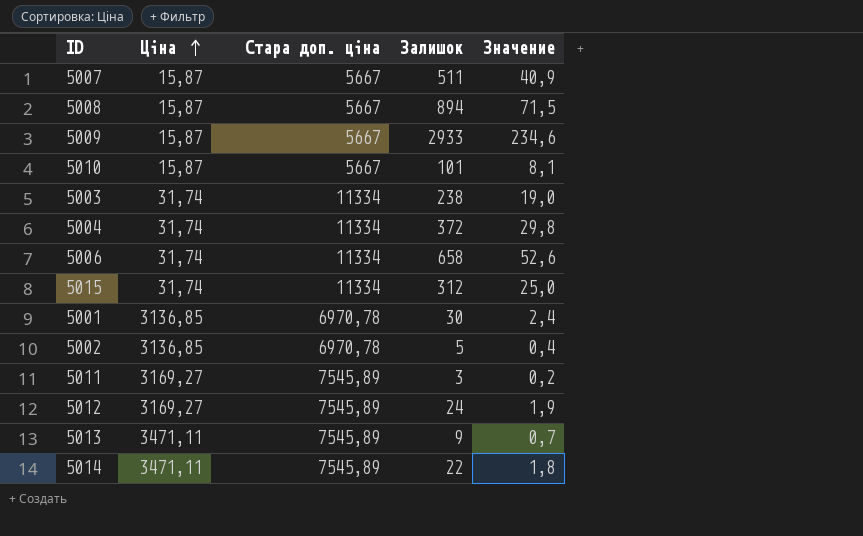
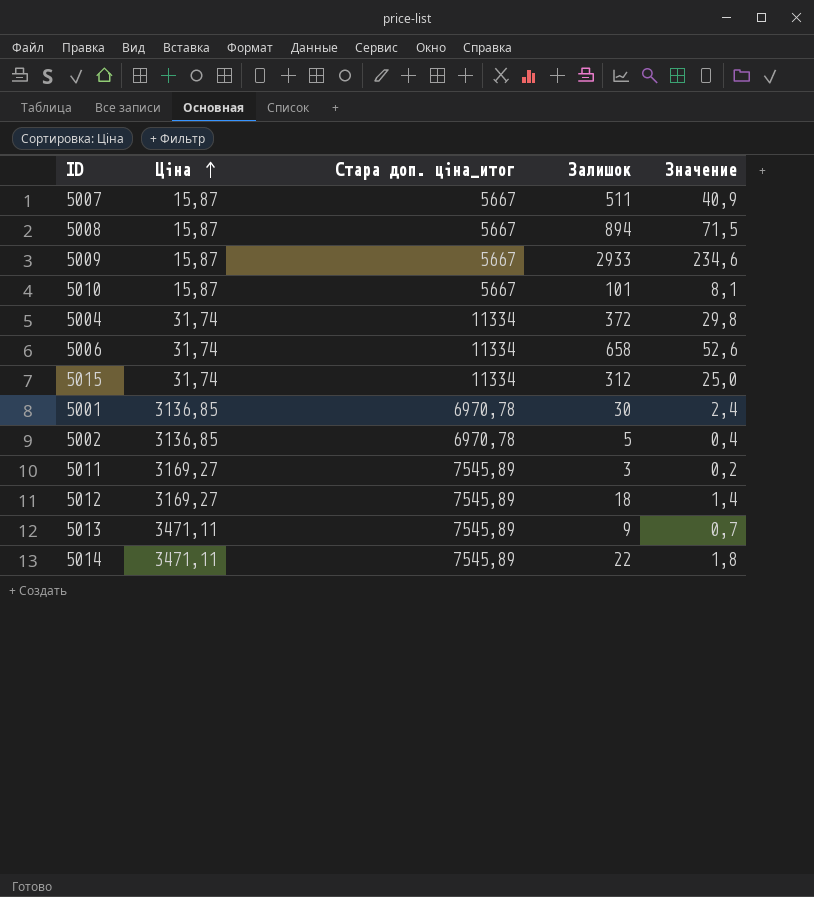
column name: Стара доп. ціна -> Стара доп. ціна_итог
row 5003: 31,74 | 11334 | 238 | 19,0 -> none
5012 | Залишок: 24 -> 18
5012 | Значение: 1,9 -> 1,4

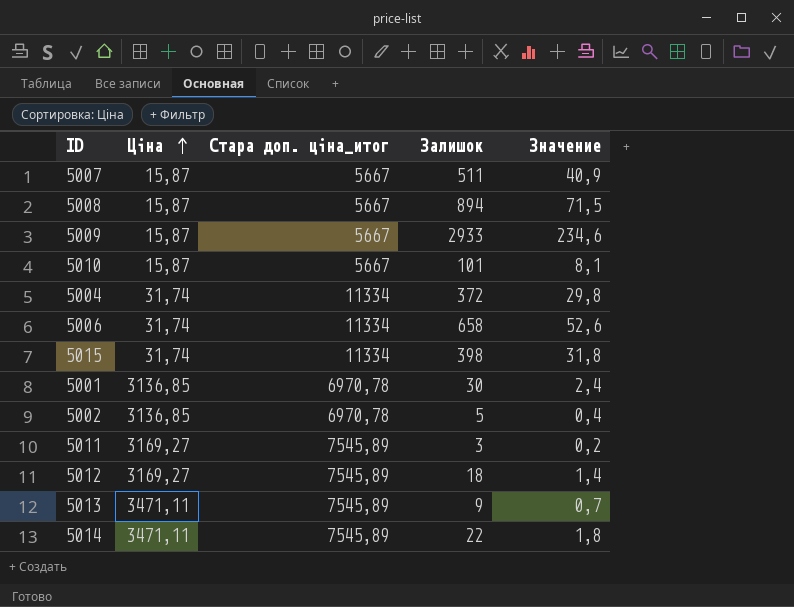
5015 | Залишок: 312 -> 398
5015 | Значение: 25,0 -> 31,8

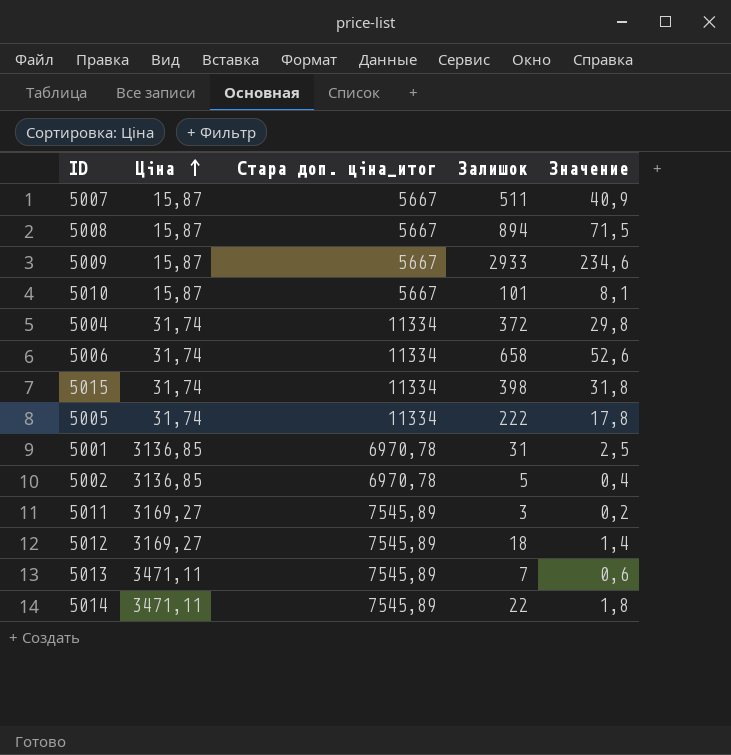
row 5005: none -> 31,74 | 11334 | 222 | 17,8
5001 | Залишок: 30 -> 31
5001 | Значение: 2,4 -> 2,5
5013 | Залишок: 9 -> 7
5013 | Значение: 0,7 -> 0,6

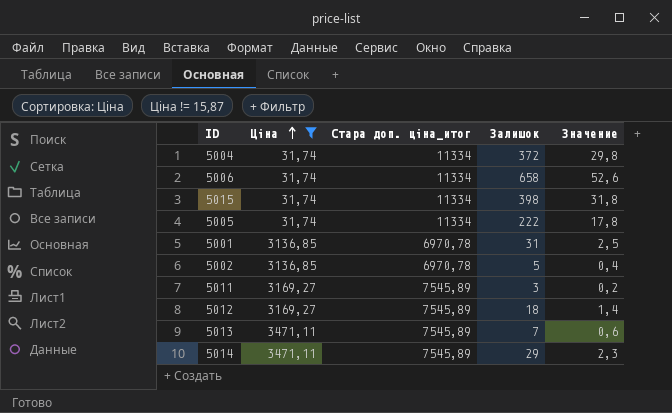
filter: none -> Ціна != 15,87
5014 | Залишок: 22 -> 29
5014 | Значение: 1,8 -> 2,3

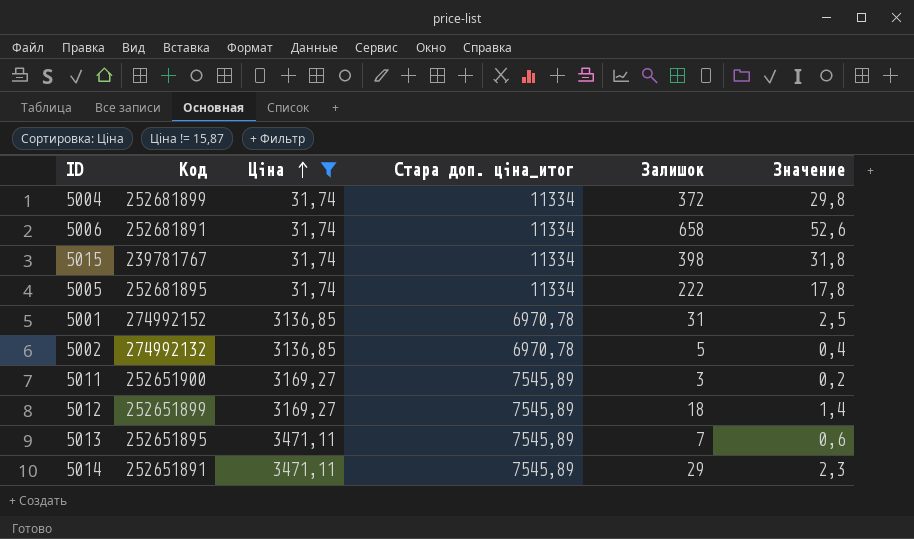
column Код | position: none -> 2

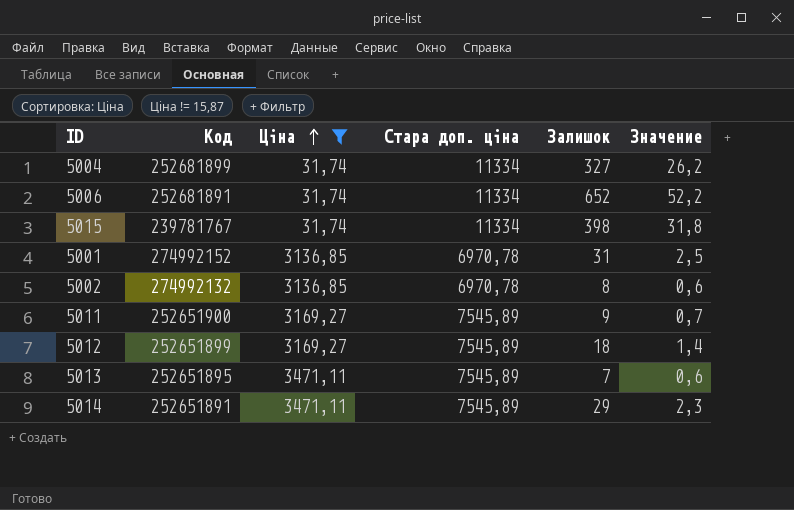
column name: Стара доп. ціна_итог -> Стара доп. ціна
row 5005: 252681895 | 31,74 | 11334 | 222 | 17,8 -> none
5004 | Залишок: 372 -> 327
5004 | Значение: 29,8 -> 26,2
5006 | Залишок: 658 -> 652
5006 | Значение: 52,6 -> 52,2
5002 | Залишок: 5 -> 8
5002 | Значение: 0,4 -> 0,6
5011 | Залишок: 3 -> 9
5011 | Значение: 0,2 -> 0,7

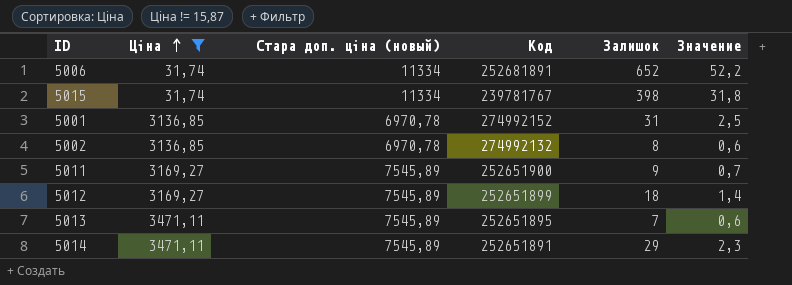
column name: Стара доп. ціна -> Стара доп. ціна (новый)
column Код | position: 2 -> 4
row 5004: 252681899 | 31,74 | 11334 | 327 | 26,2 -> none

